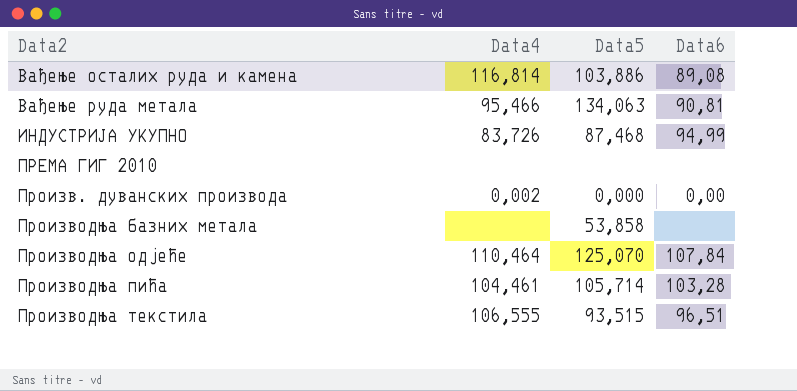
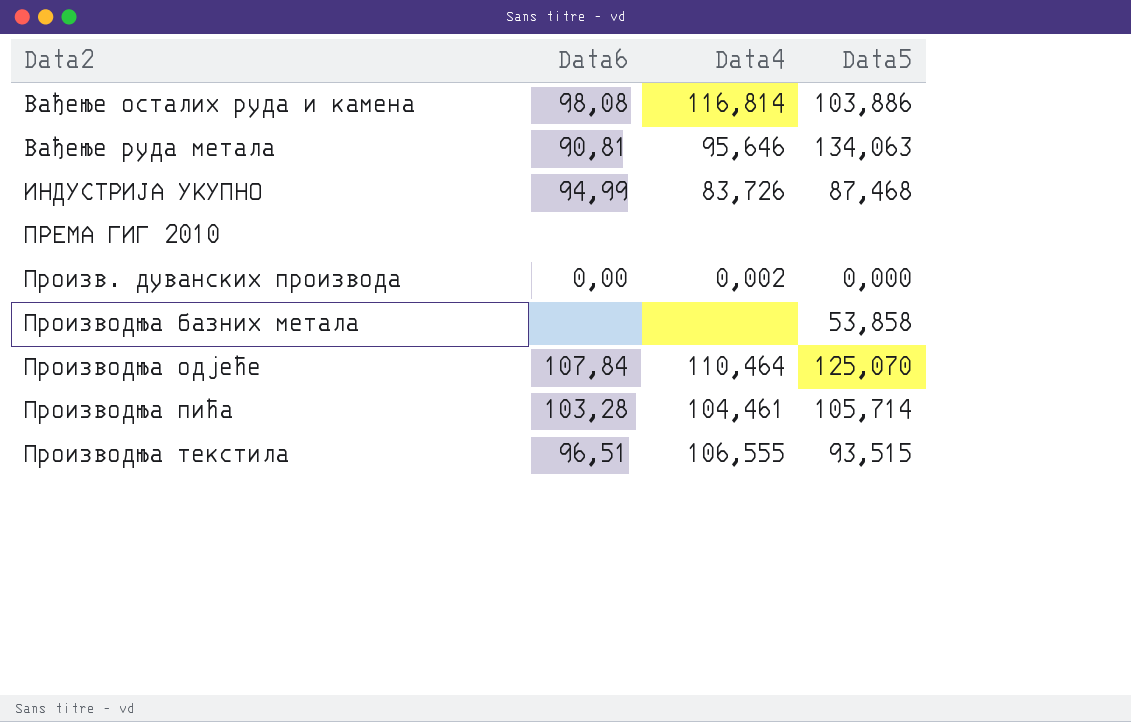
column Data6 | position: 4 -> 2
Вађење осталих руда и камена | Data6: 89,08 -> 98,08
Вађење руда метала | Data4: 95,466 -> 95,646

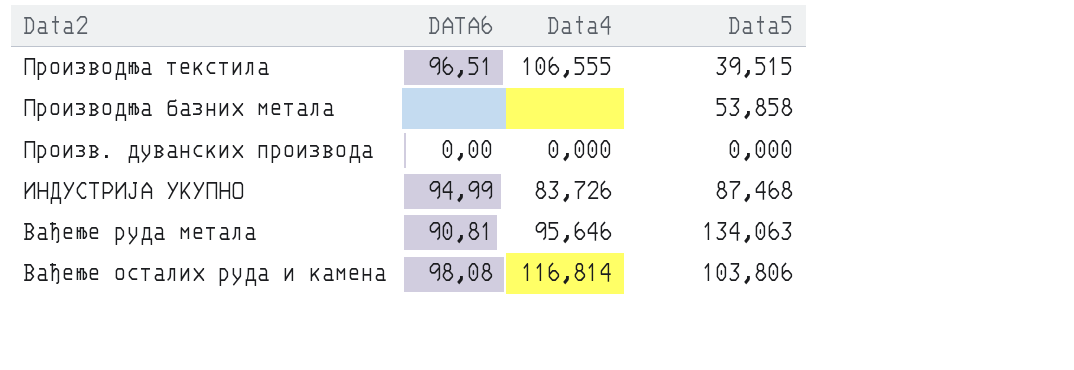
row order: Data2 ascending -> Data2 descending
column name: Data6 -> DATA6
row ПРЕМА ГИГ 2010: none | none | none -> none
row Производња одјеће: 107,84 | 110,464 | 125,070 -> none
row Производња пића: 103,28 | 104,461 | 105,714 -> none
Производња текстила | Data5: 93,515 -> 39,515
Произв. дуванских производа | Data4: 0,002 -> 0,000
Вађење осталих руда и камена | Data5: 103,886 -> 103,806

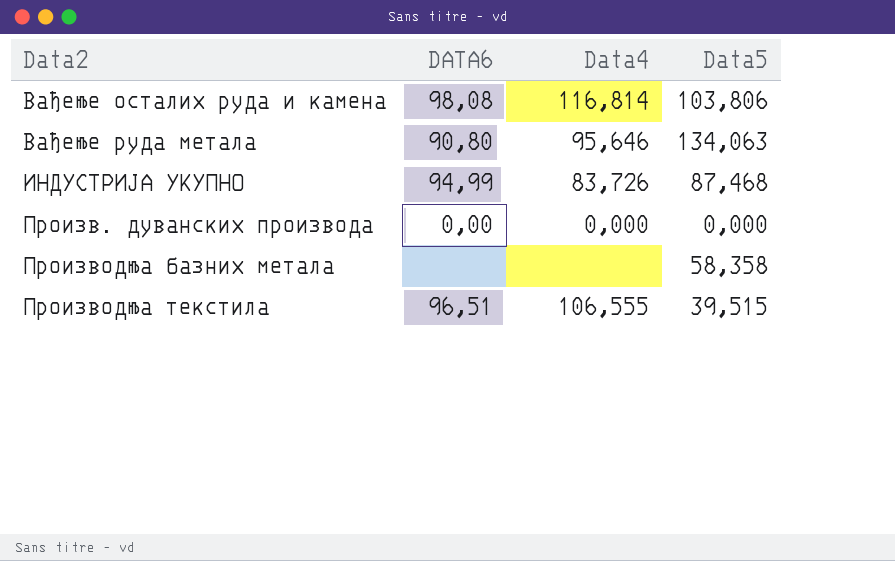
row order: Data2 descending -> Data2 ascending
Вађење руда метала | DATA6: 90,81 -> 90,80
Производња базних метала | Data5: 53,858 -> 58,358

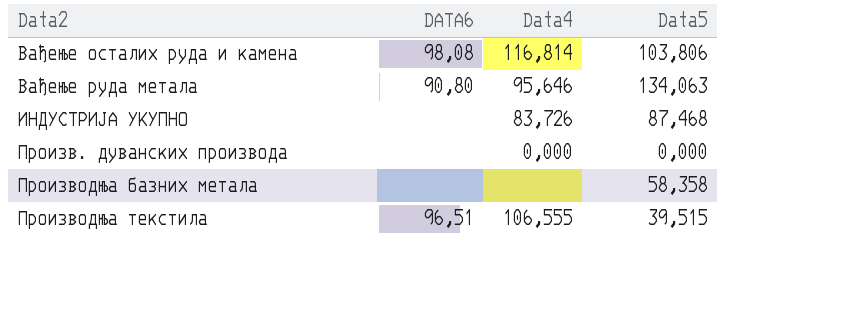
ИНДУСТРИЈА УКУПНО | DATA6: 94,99 -> none
Произв. дуванских производа | DATA6: 0,00 -> none

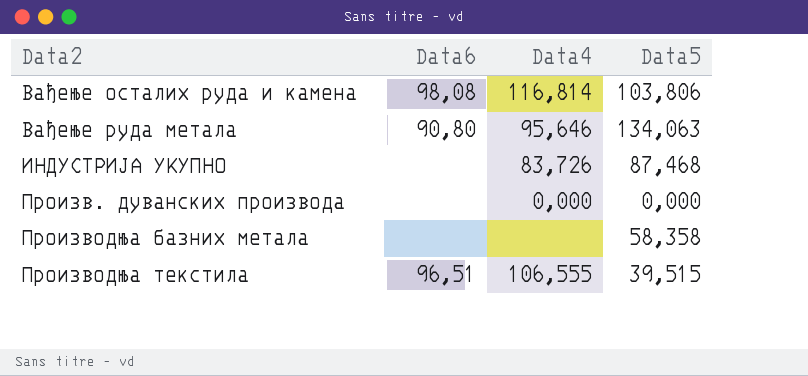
column name: DATA6 -> Data6

